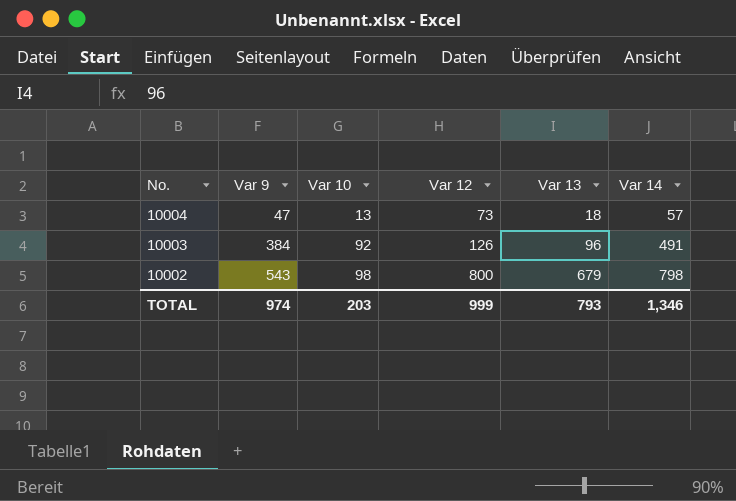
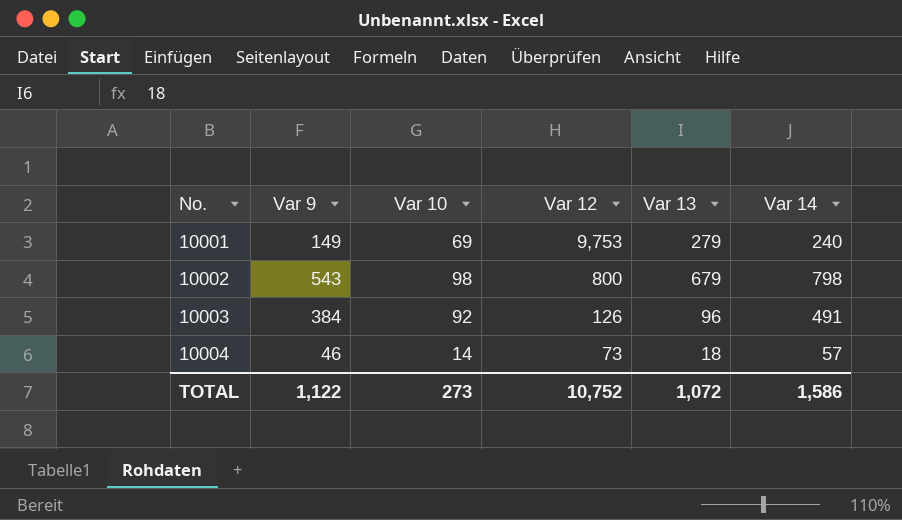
row order: No. descending -> No. ascending
row 10001: none -> 149 | 69 | 9,753 | 279 | 240
10004 | Var 9: 47 -> 46
10004 | Var 10: 13 -> 14
TOTAL | Var 9: 974 -> 1,122
TOTAL | Var 10: 203 -> 273
TOTAL | Var 12: 999 -> 10,752
TOTAL | Var 13: 793 -> 1,072
TOTAL | Var 14: 1,346 -> 1,586

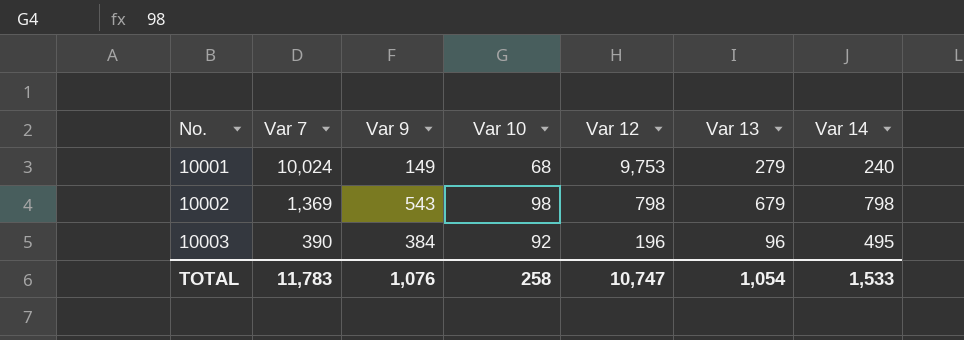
column Var 7 | position: none -> 2
row 10004: 46 | 14 | 73 | 18 | 57 -> none
10001 | Var 10: 69 -> 68
10002 | Var 12: 800 -> 798
10003 | Var 12: 126 -> 196
10003 | Var 14: 491 -> 495
TOTAL | Var 9: 1,122 -> 1,076
TOTAL | Var 10: 273 -> 258
TOTAL | Var 12: 10,752 -> 10,747
TOTAL | Var 13: 1,072 -> 1,054
TOTAL | Var 14: 1,586 -> 1,533

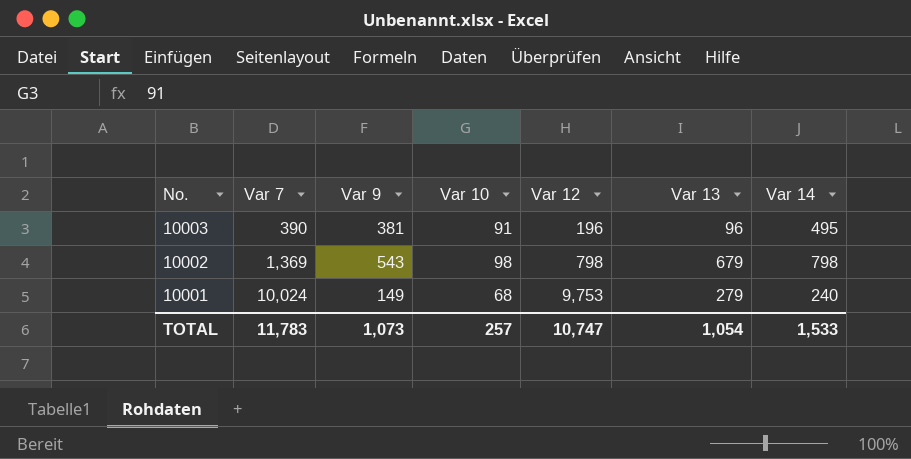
row order: No. ascending -> No. descending
10003 | Var 9: 384 -> 381
10003 | Var 10: 92 -> 91
TOTAL | Var 9: 1,076 -> 1,073
TOTAL | Var 10: 258 -> 257

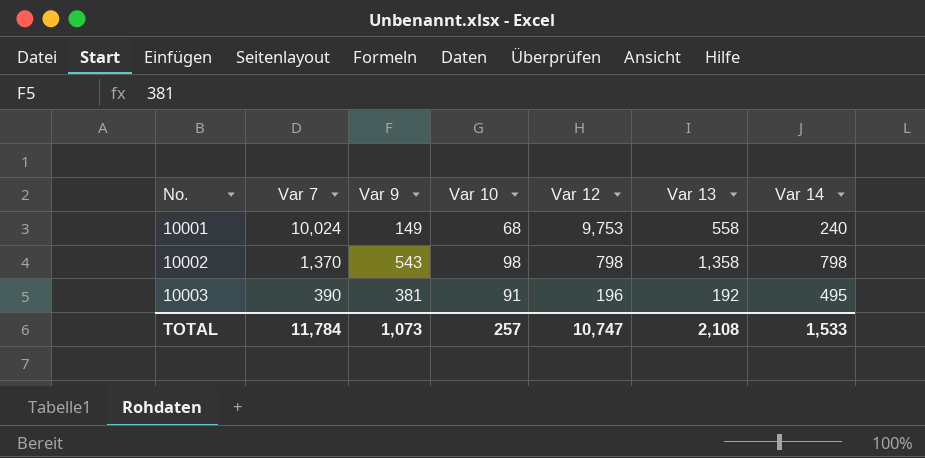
row order: No. descending -> No. ascending
10001 | Var 13: 279 -> 558
10002 | Var 7: 1,369 -> 1,370
10002 | Var 13: 679 -> 1,358
10003 | Var 13: 96 -> 192
TOTAL | Var 7: 11,783 -> 11,784
TOTAL | Var 13: 1,054 -> 2,108

